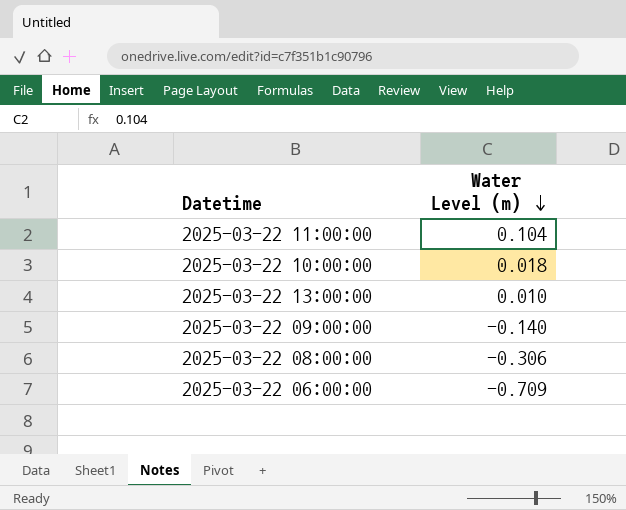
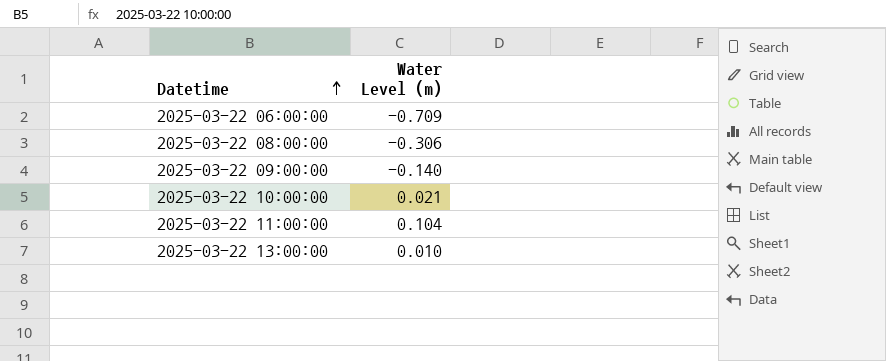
row order: Water Level (m) descending -> Datetime ascending
2025-03-22 10:00:00 | Water Level (m): 0.018 -> 0.021

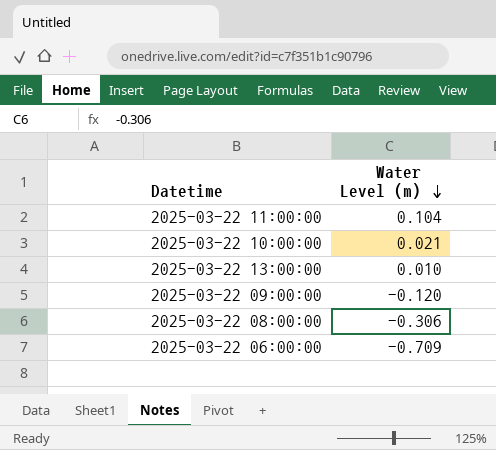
row order: Datetime ascending -> Water Level (m) descending
2025-03-22 09:00:00 | Water Level (m): -0.140 -> -0.120

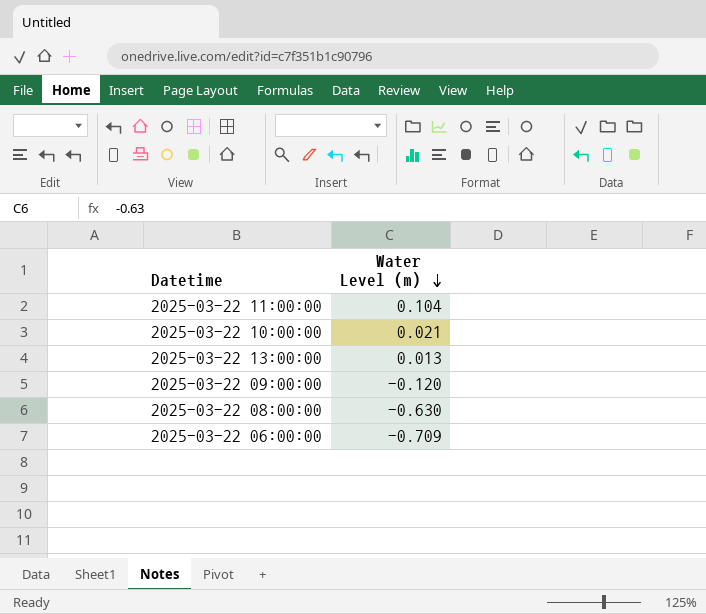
2025-03-22 13:00:00 | Water Level (m): 0.010 -> 0.013
2025-03-22 08:00:00 | Water Level (m): -0.306 -> -0.630

